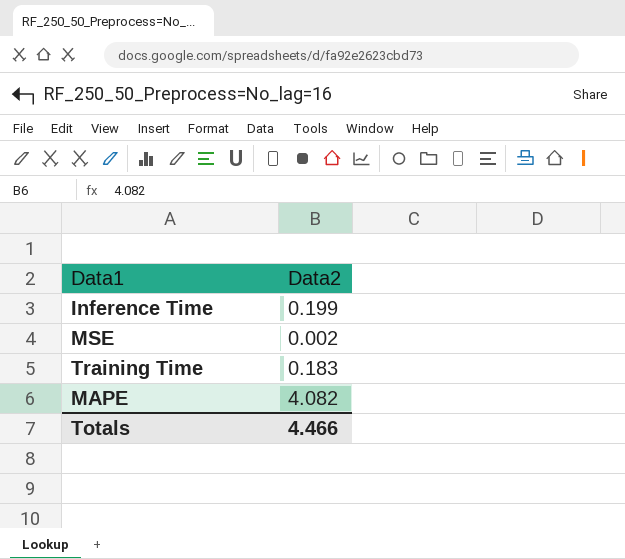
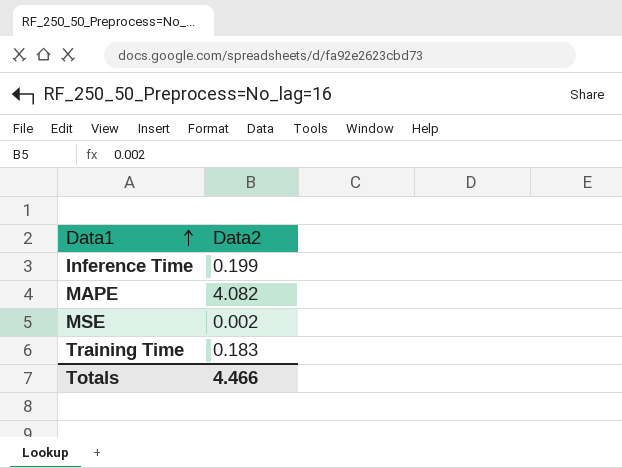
row order: none -> Data1 ascending

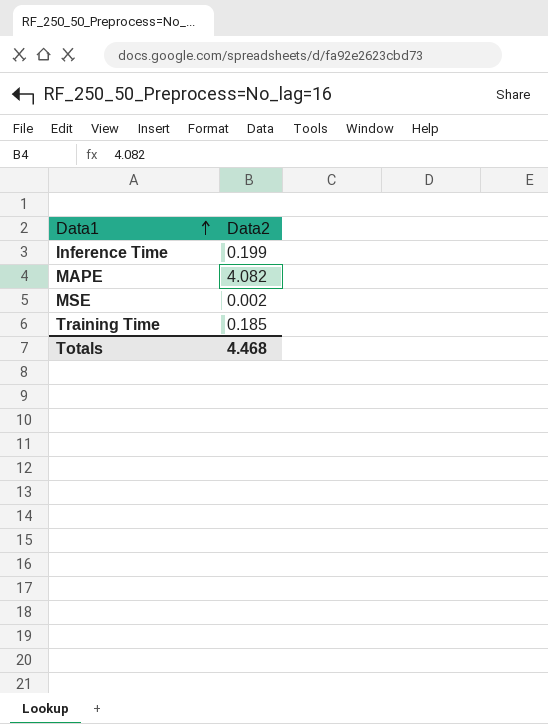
Training Time | Data2: 0.183 -> 0.185
Totals | Data2: 4.466 -> 4.468

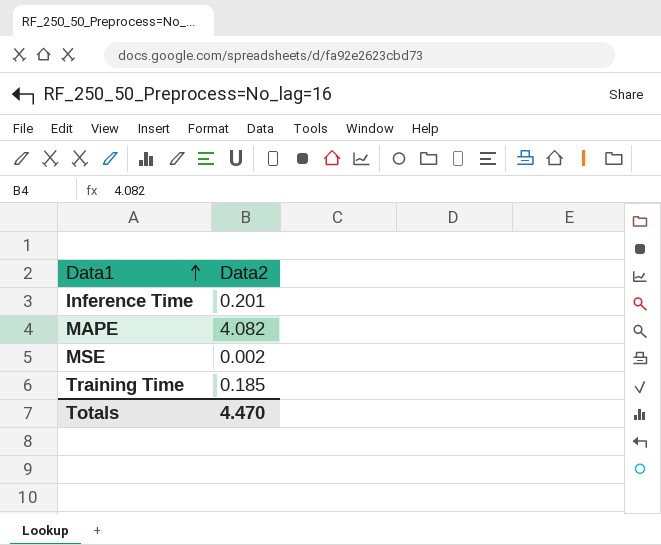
Inference Time | Data2: 0.199 -> 0.201
Totals | Data2: 4.468 -> 4.470

